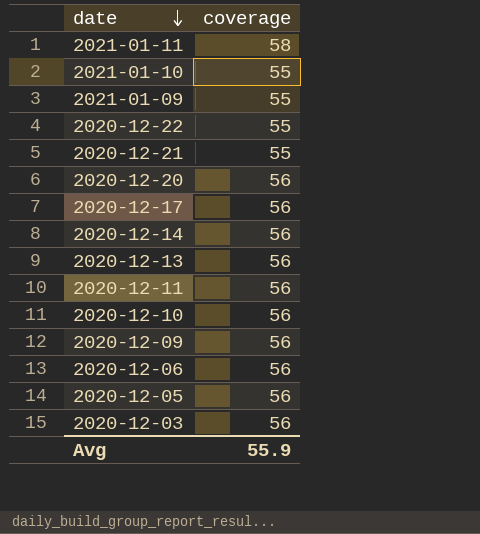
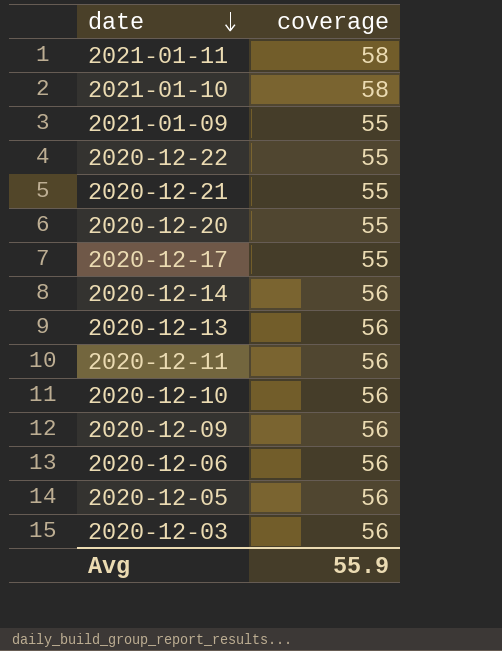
2021-01-10 | coverage: 55 -> 58
2020-12-20 | coverage: 56 -> 55
2020-12-17 | coverage: 56 -> 55

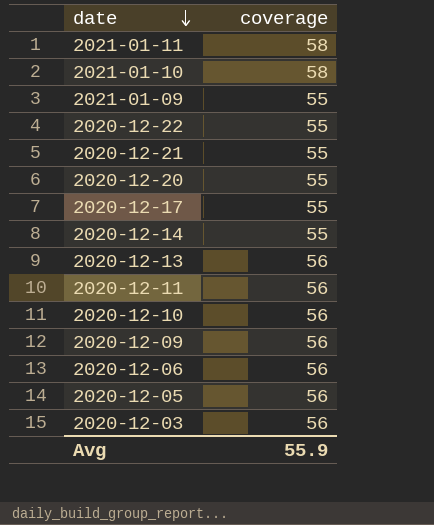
2020-12-14 | coverage: 56 -> 55

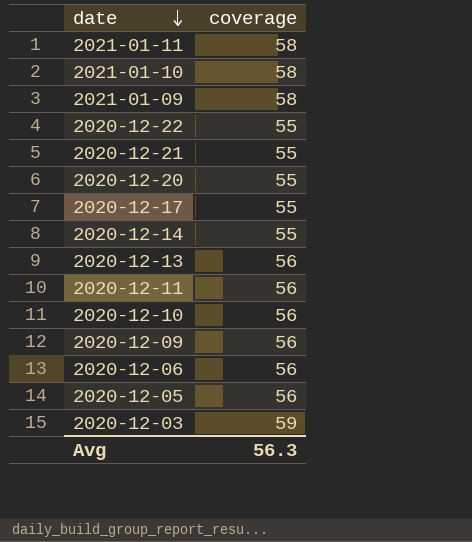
2021-01-09 | coverage: 55 -> 58
2020-12-03 | coverage: 56 -> 59
Avg | coverage: 55.9 -> 56.3

